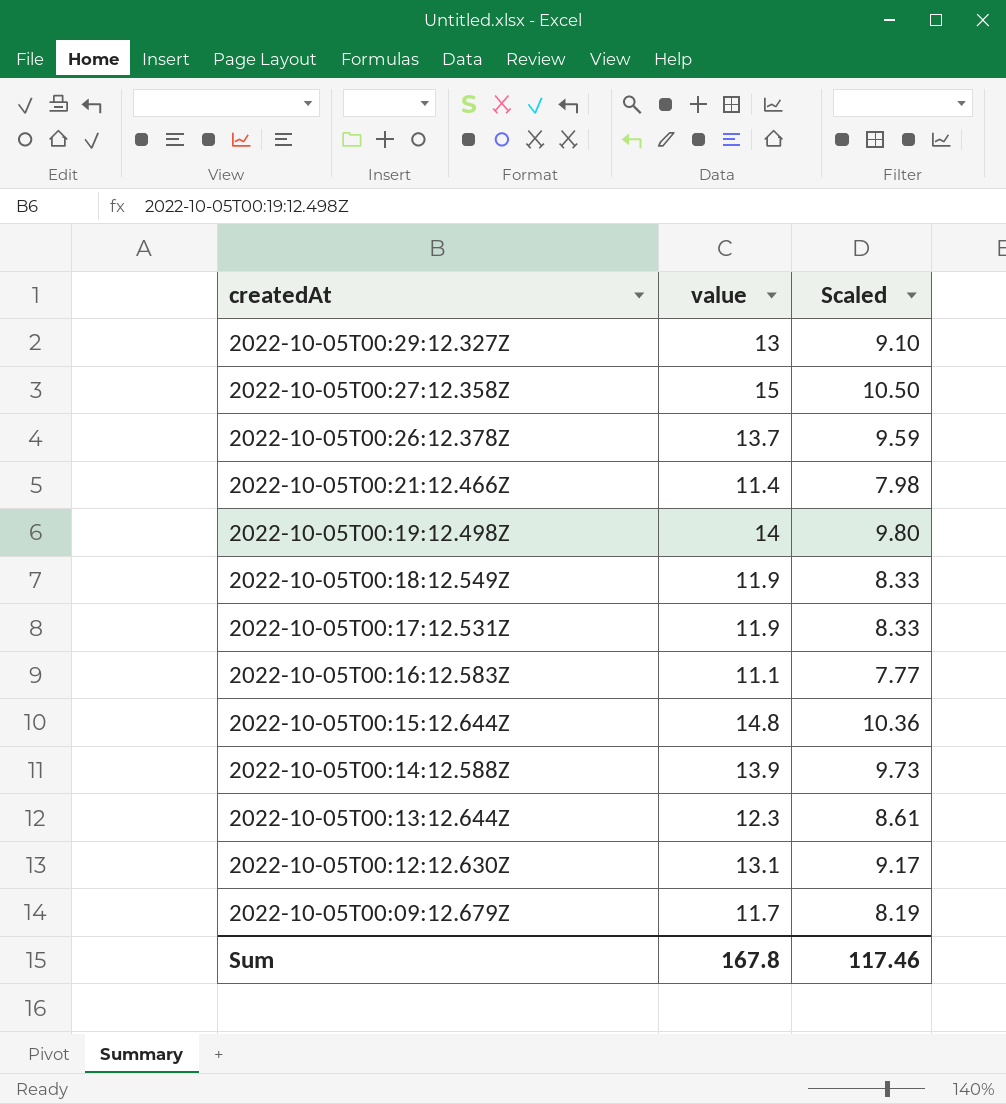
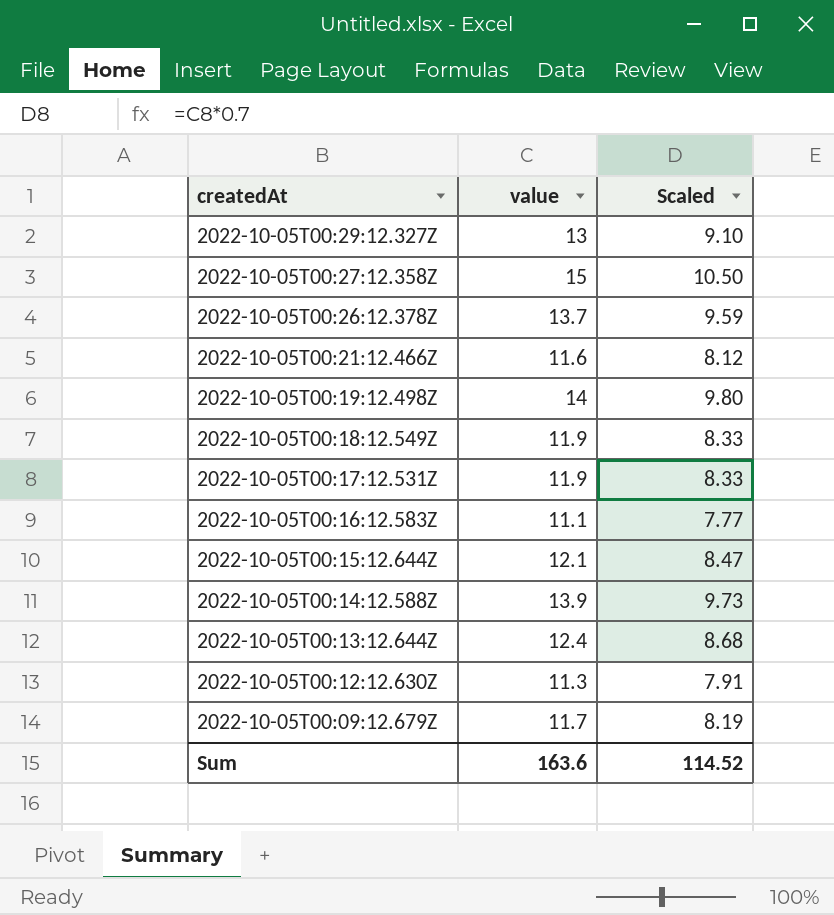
2022-10-05T00:21:12.466Z | value: 11.4 -> 11.6
2022-10-05T00:21:12.466Z | Scaled: 7.98 -> 8.12
2022-10-05T00:15:12.644Z | value: 14.8 -> 12.1
2022-10-05T00:15:12.644Z | Scaled: 10.36 -> 8.47
2022-10-05T00:13:12.644Z | value: 12.3 -> 12.4
2022-10-05T00:13:12.644Z | Scaled: 8.61 -> 8.68
2022-10-05T00:12:12.630Z | value: 13.1 -> 11.3
2022-10-05T00:12:12.630Z | Scaled: 9.17 -> 7.91
Sum | value: 167.8 -> 163.6
Sum | Scaled: 117.46 -> 114.52

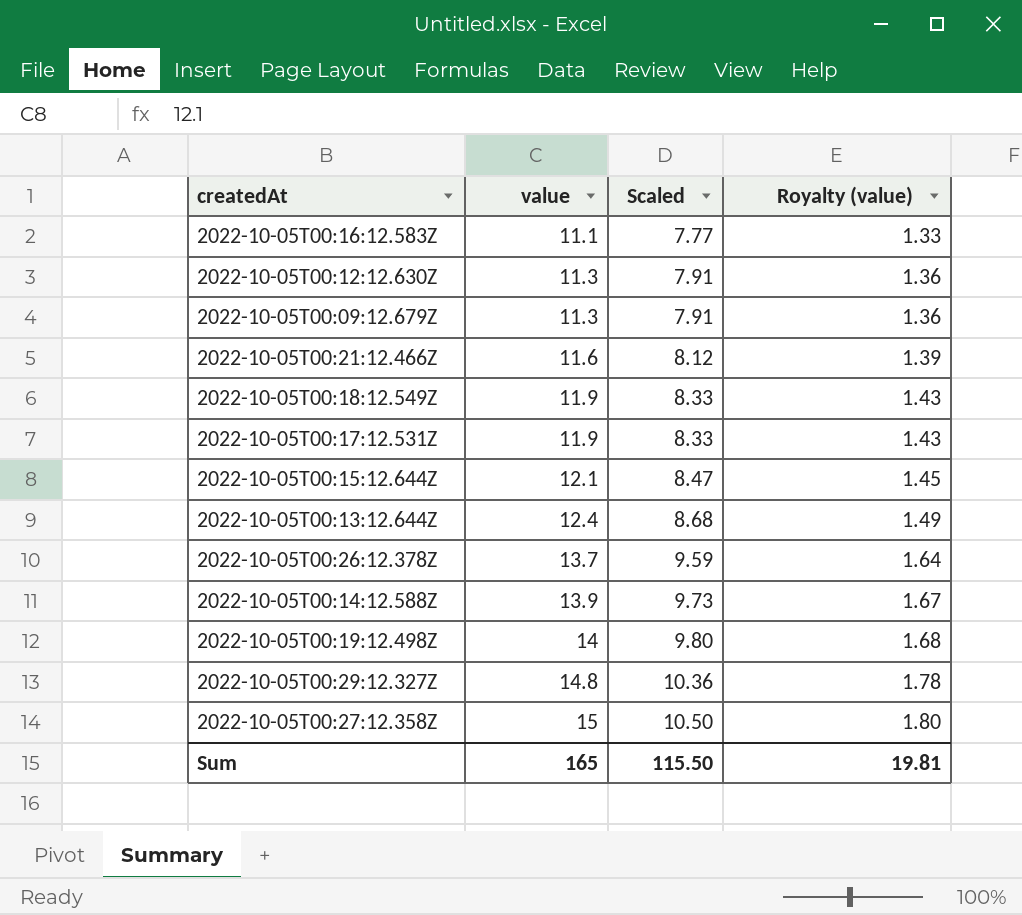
row order: createdAt descending -> value ascending
column Royalty (value) | formula: none -> [value] * 0.12
2022-10-05T00:09:12.679Z | value: 11.7 -> 11.3
2022-10-05T00:09:12.679Z | Scaled: 8.19 -> 7.91
2022-10-05T00:29:12.327Z | value: 13 -> 14.8
2022-10-05T00:29:12.327Z | Scaled: 9.10 -> 10.36
Sum | value: 163.6 -> 165
Sum | Scaled: 114.52 -> 115.50

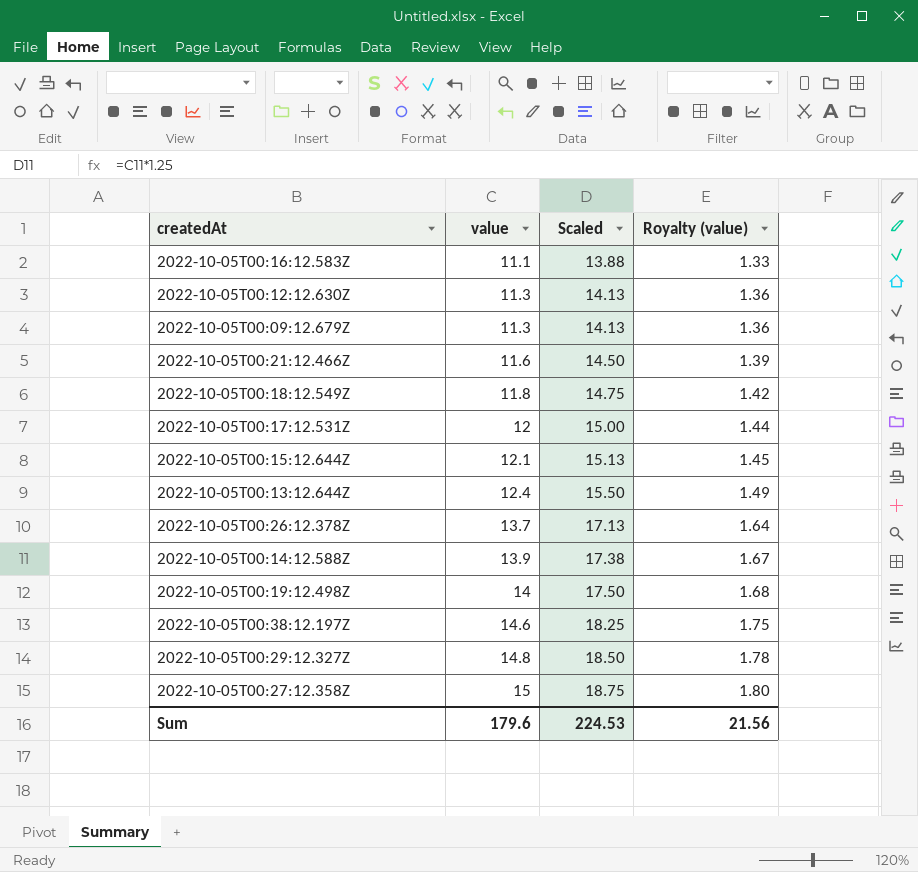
column Scaled | formula: [value] * 0.7 -> [value] * 1.25
2022-10-05T00:18:12.549Z | value: 11.9 -> 11.8
2022-10-05T00:18:12.549Z | Royalty (value): 1.43 -> 1.42
2022-10-05T00:17:12.531Z | value: 11.9 -> 12
2022-10-05T00:17:12.531Z | Royalty (value): 1.43 -> 1.44
row 2022-10-05T00:38:12.197Z: none -> 14.6 | 18.25 | 1.75
Sum | value: 165 -> 179.6
Sum | Scaled: 115.50 -> 224.53
Sum | Royalty (value): 19.81 -> 21.56

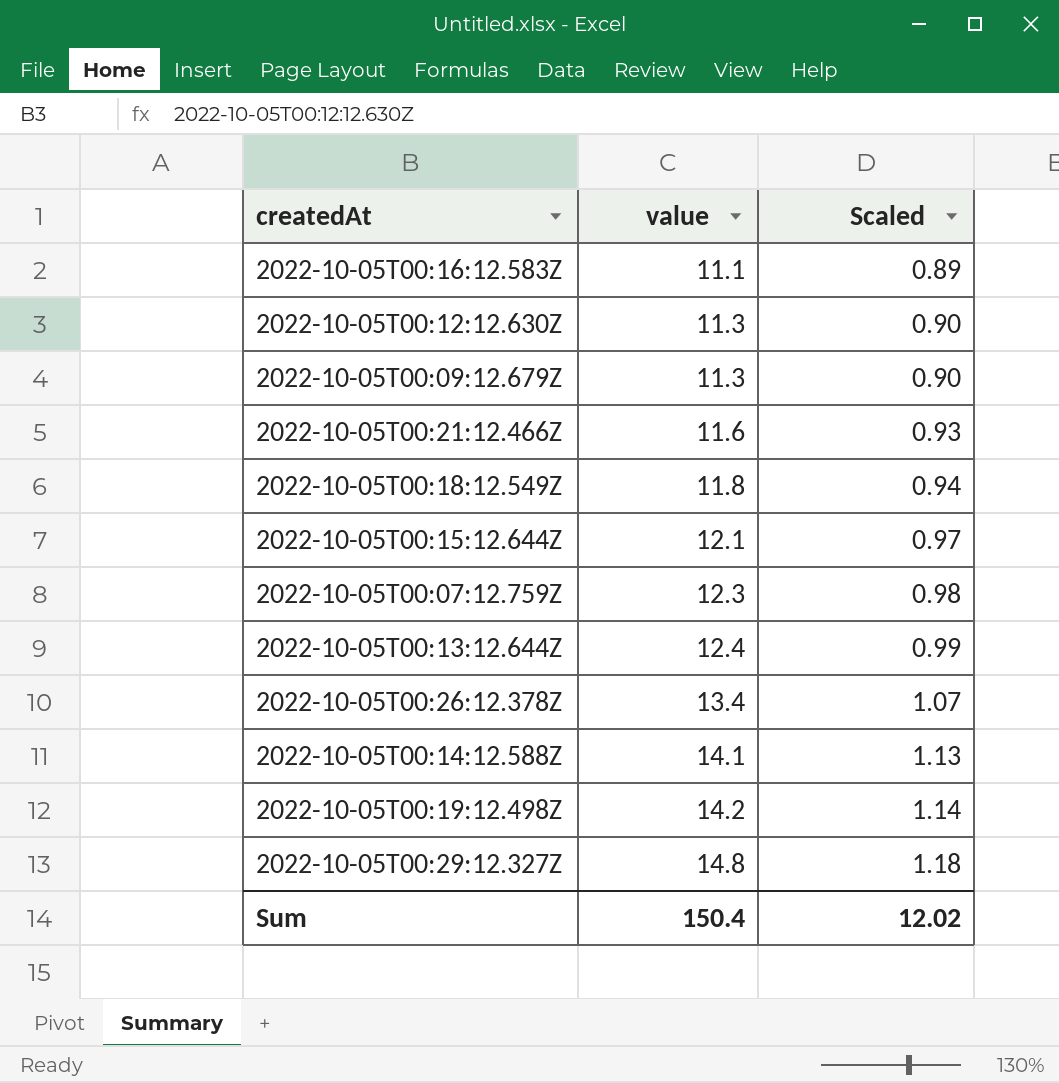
column Royalty (value) | formula: [value] * 0.12 -> none
column Scaled | formula: [value] * 1.25 -> [value] * 0.08
row 2022-10-05T00:17:12.531Z: 12 | 15.00 | 1.44 -> none
row 2022-10-05T00:38:12.197Z: 14.6 | 18.25 | 1.75 -> none
row 2022-10-05T00:27:12.358Z: 15 | 18.75 | 1.80 -> none
row 2022-10-05T00:07:12.759Z: none -> 12.3 | 0.98
2022-10-05T00:26:12.378Z | value: 13.7 -> 13.4
2022-10-05T00:14:12.588Z | value: 13.9 -> 14.1
2022-10-05T00:19:12.498Z | value: 14 -> 14.2
Sum | value: 179.6 -> 150.4
Sum | Scaled: 224.53 -> 12.02

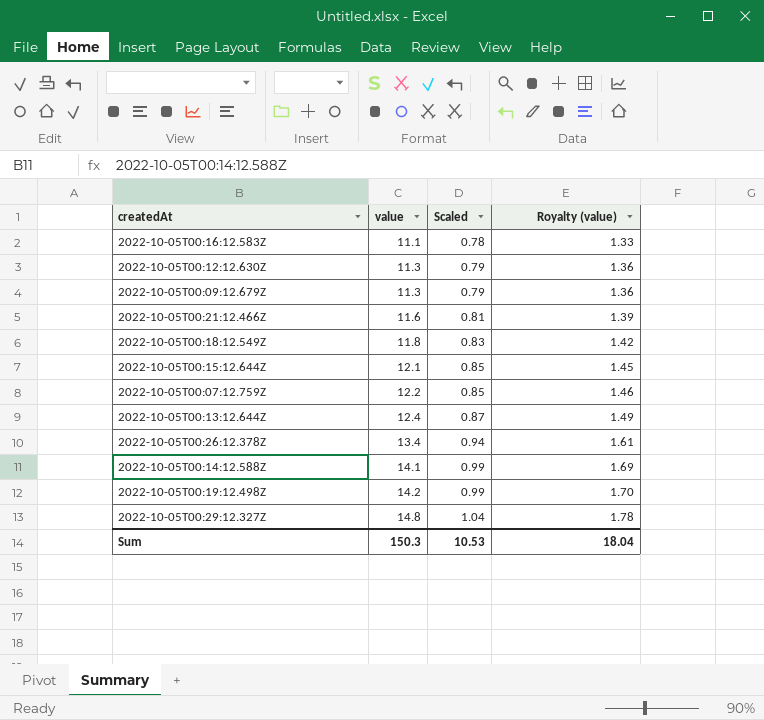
column Scaled | formula: [value] * 0.08 -> [value] * 0.07
column Royalty (value) | formula: none -> [value] * 0.12
2022-10-05T00:07:12.759Z | value: 12.3 -> 12.2
Sum | value: 150.4 -> 150.3
Sum | Scaled: 12.02 -> 10.53

